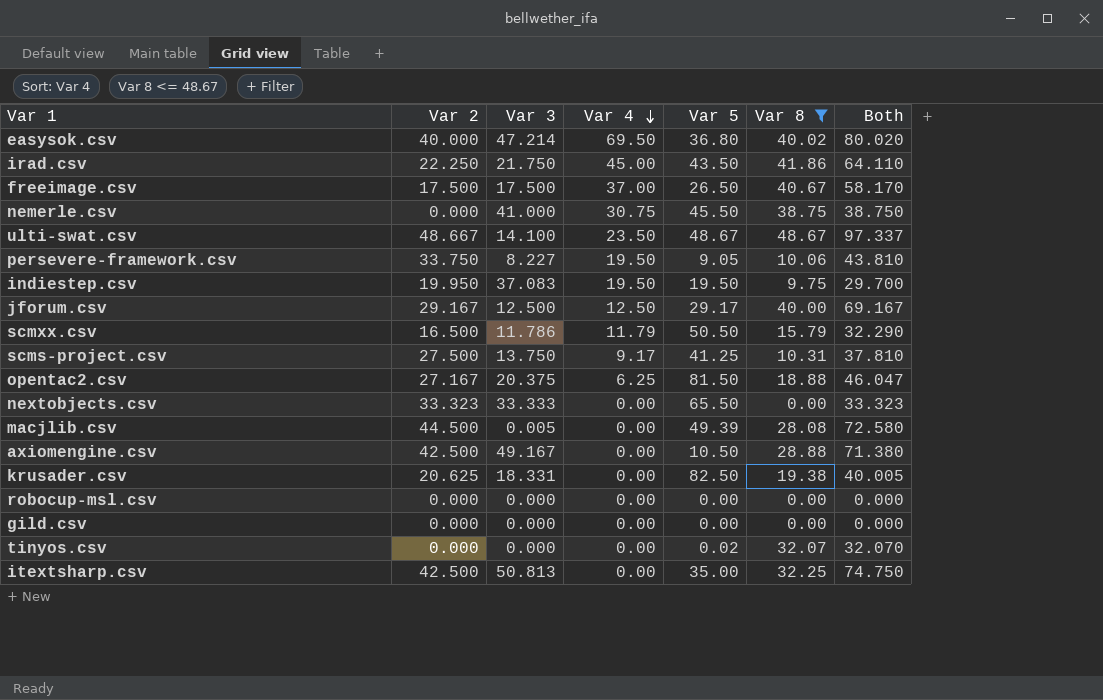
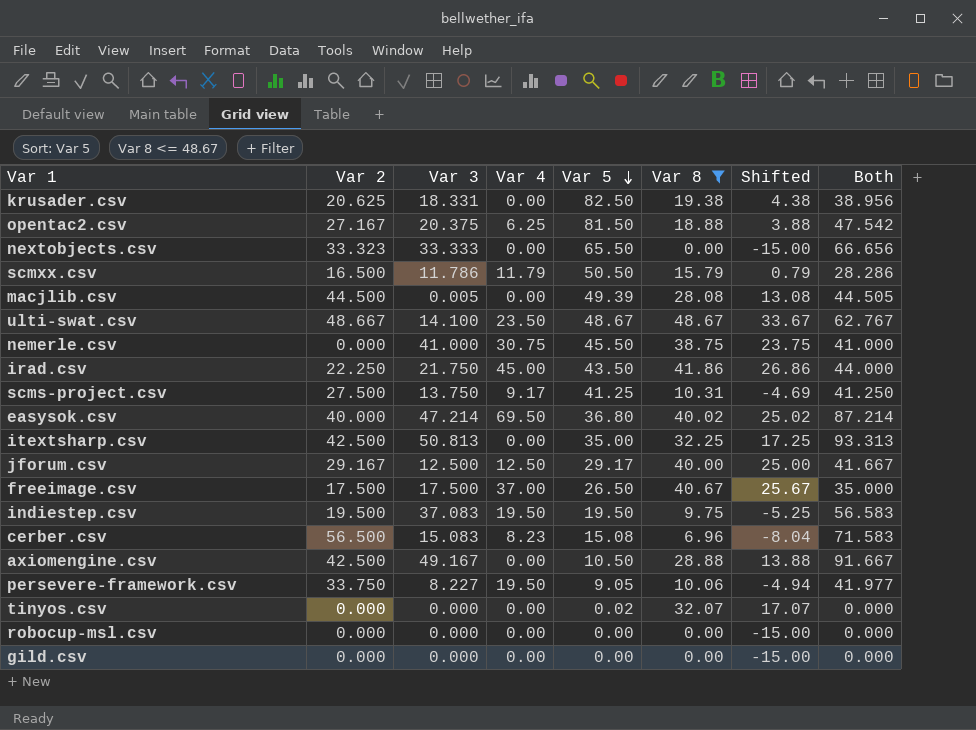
row order: Var 4 descending -> Var 5 descending
column Shifted | formula: none -> [Var 8] - 15
column Both | formula: [Var 2] + [Var 8] -> [Var 2] + [Var 3]
indiestep.csv | Var 2: 19.950 -> 19.500
row cerber.csv: none -> 56.500 | 15.083 | 8.23 | 15.08 | 6.96 | -8.04 | 71.583

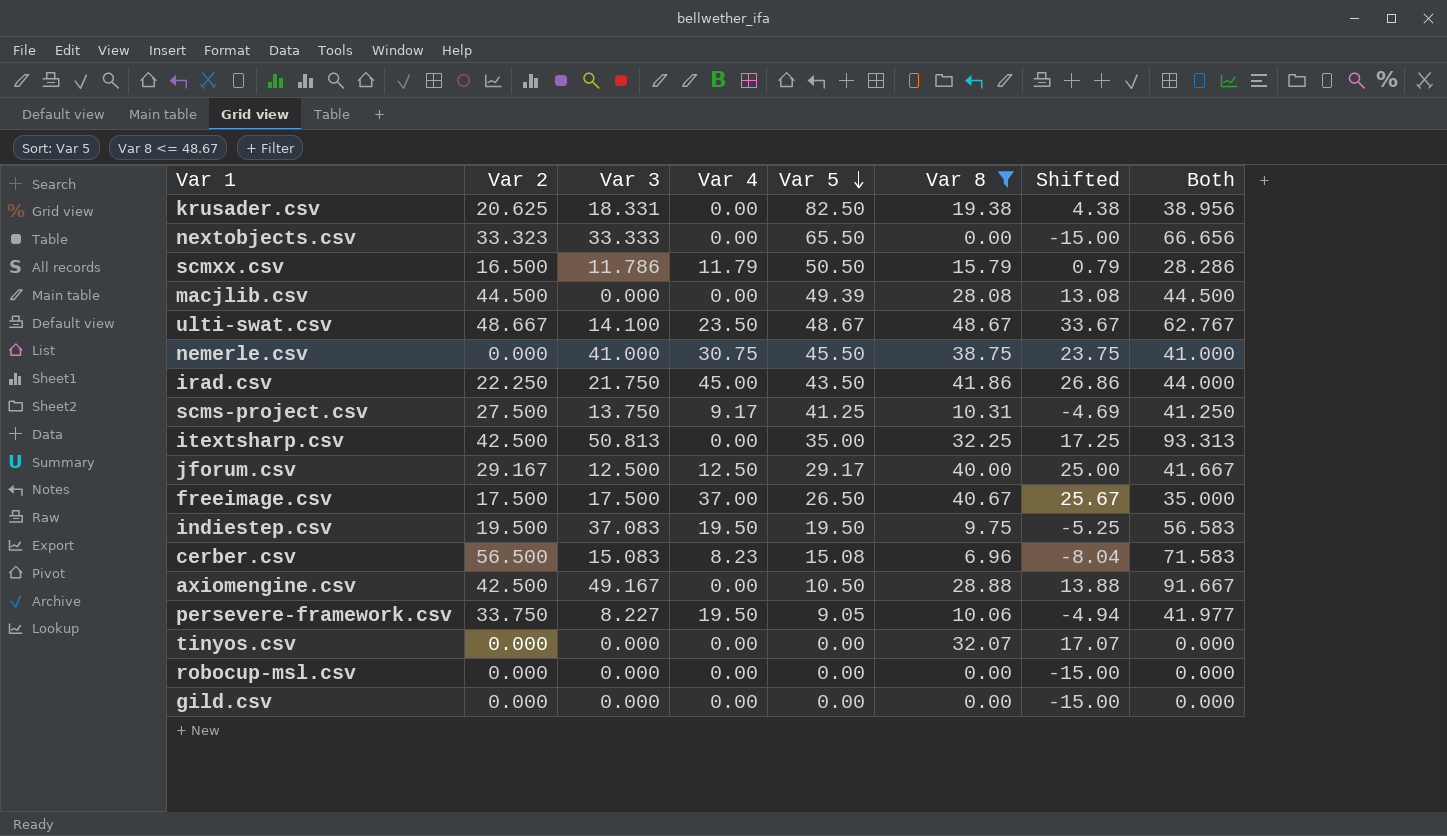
row opentac2.csv: 27.167 | 20.375 | 6.25 | 81.50 | 18.88 | 3.88 | 47.542 -> none
row easysok.csv: 40.000 | 47.214 | 69.50 | 36.80 | 40.02 | 25.02 | 87.214 -> none
macjlib.csv | Var 3: 0.005 -> 0.000
macjlib.csv | Both: 44.505 -> 44.500
tinyos.csv | Var 5: 0.02 -> 0.00

